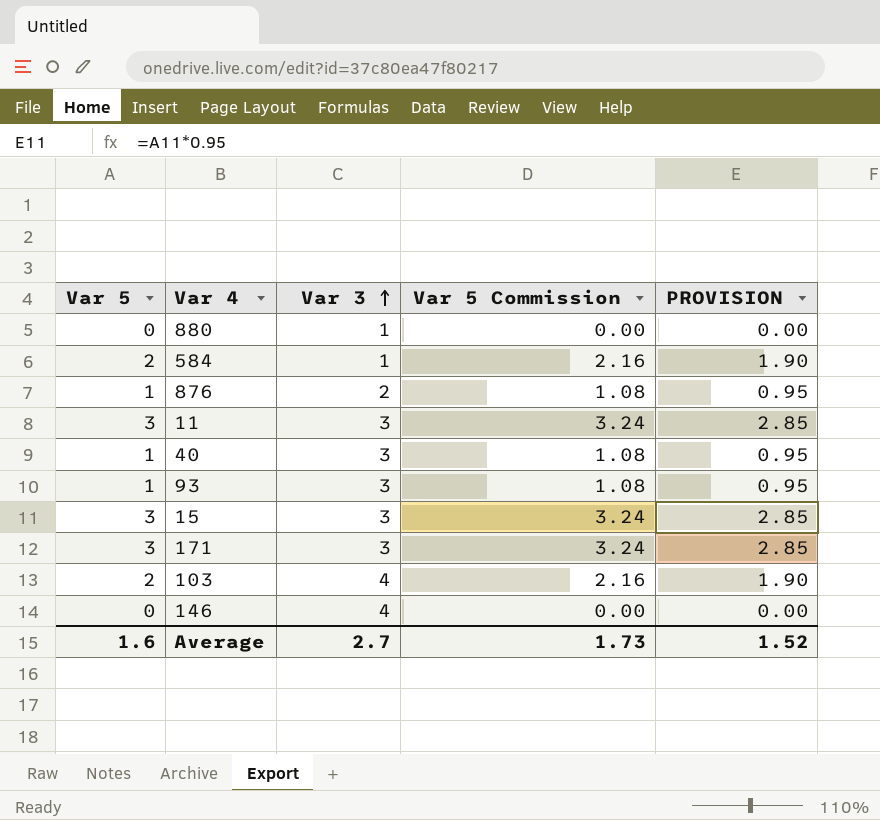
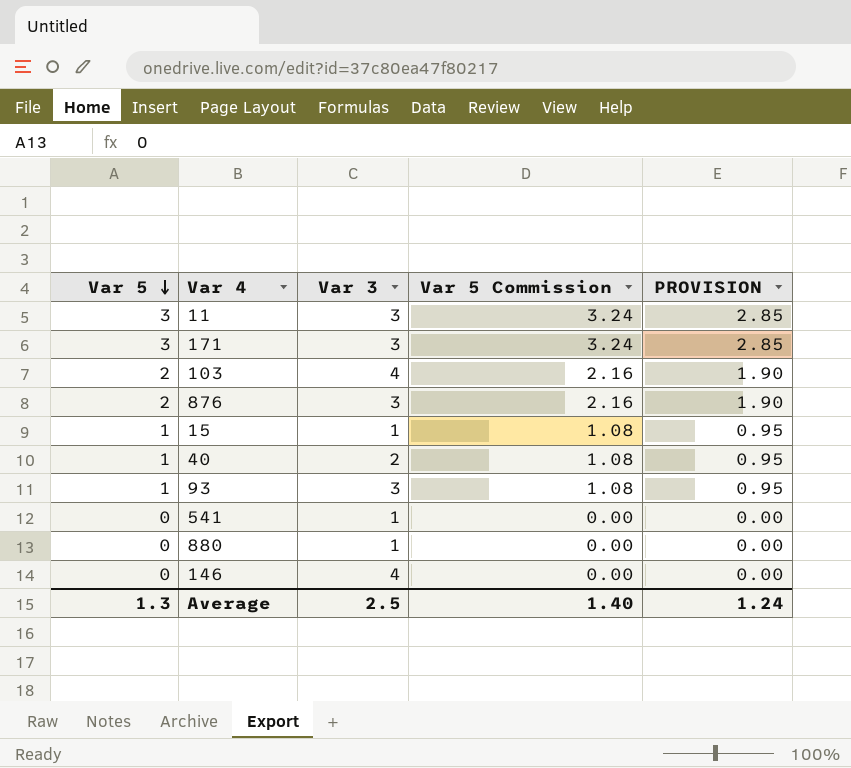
row order: Var 3 ascending -> Var 5 descending
row 584: 2 | 1 | 2.16 | 1.90 -> none
876 | Var 5: 1 -> 2
876 | Var 3: 2 -> 3
876 | Var 5 Commission: 1.08 -> 2.16
876 | PROVISION: 0.95 -> 1.90
15 | Var 5: 3 -> 1
15 | Var 3: 3 -> 1
15 | Var 5 Commission: 3.24 -> 1.08
15 | PROVISION: 2.85 -> 0.95
40 | Var 3: 3 -> 2
row 541: none -> 0 | 1 | 0.00 | 0.00
Average | Var 5: 1.6 -> 1.3
Average | Var 3: 2.7 -> 2.5
Average | Var 5 Commission: 1.73 -> 1.40
Average | PROVISION: 1.52 -> 1.24

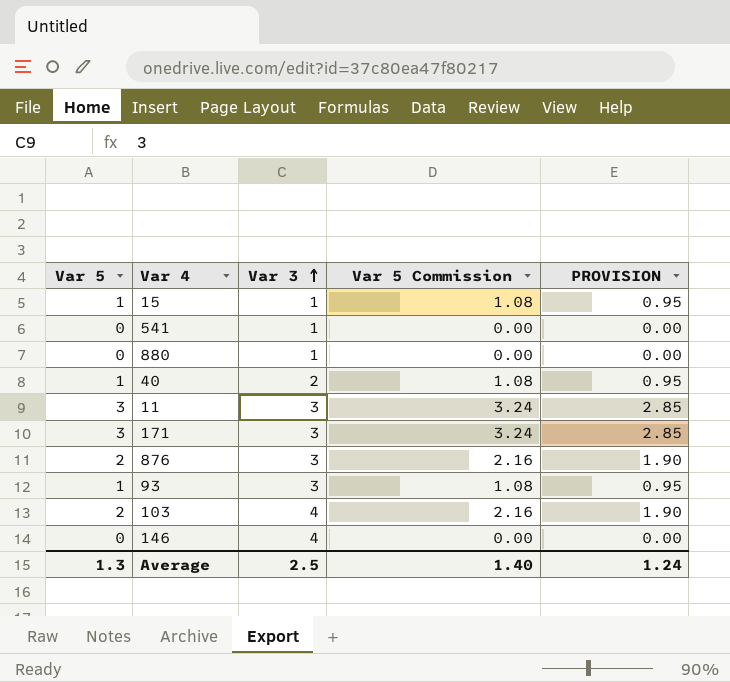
row order: Var 5 descending -> Var 3 ascending

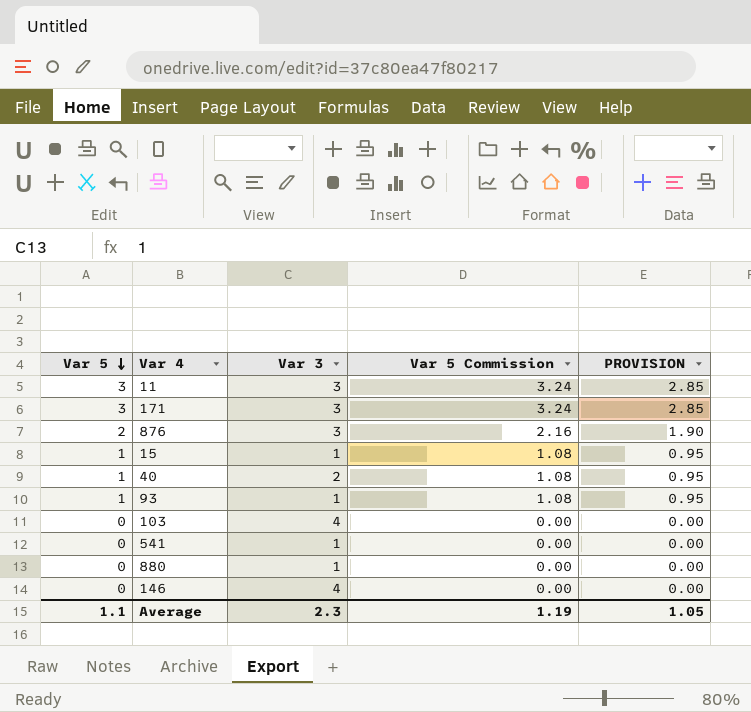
row order: Var 3 ascending -> Var 5 descending
93 | Var 3: 3 -> 1
103 | Var 5: 2 -> 0
103 | Var 5 Commission: 2.16 -> 0.00
103 | PROVISION: 1.90 -> 0.00
Average | Var 5: 1.3 -> 1.1
Average | Var 3: 2.5 -> 2.3
Average | Var 5 Commission: 1.40 -> 1.19
Average | PROVISION: 1.24 -> 1.05

